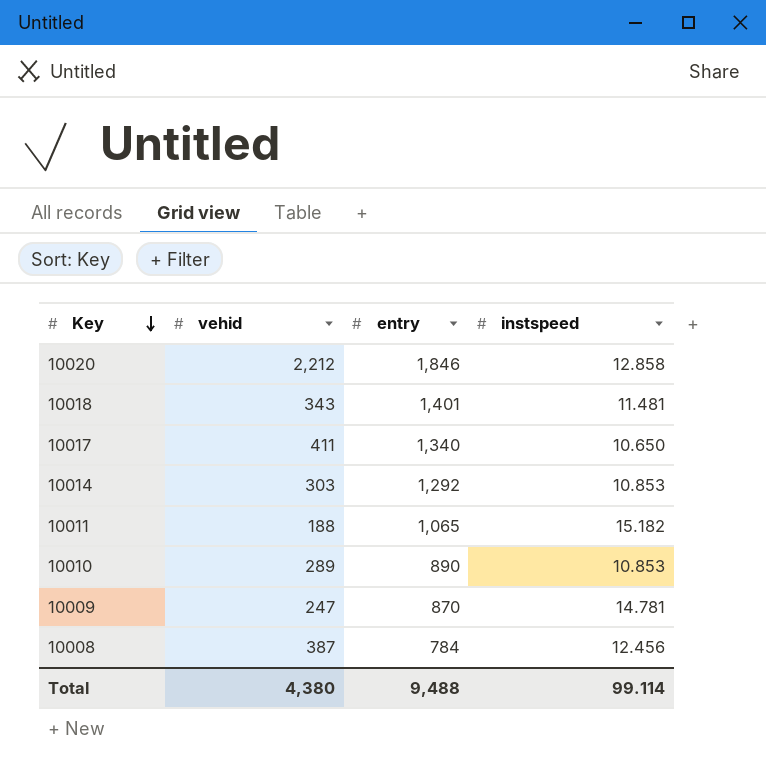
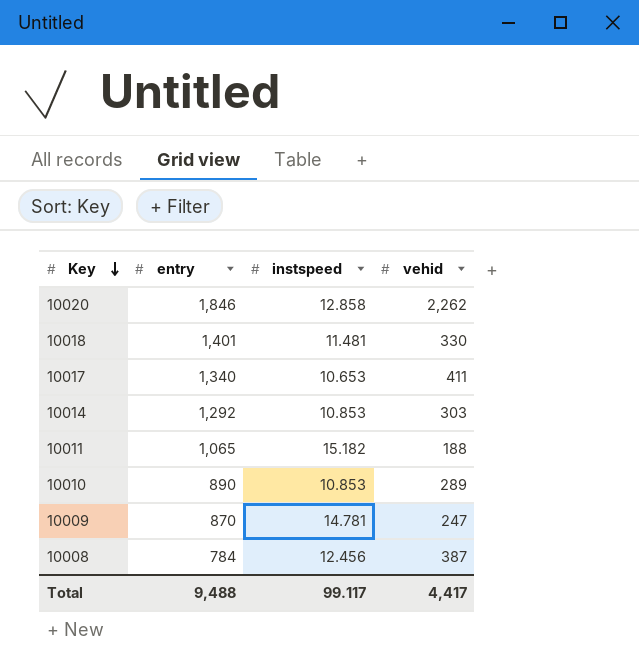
column vehid | position: 2 -> 4
10020 | vehid: 2,212 -> 2,262
10018 | vehid: 343 -> 330
10017 | instspeed: 10.650 -> 10.653
Total | instspeed: 99.114 -> 99.117
Total | vehid: 4,380 -> 4,417

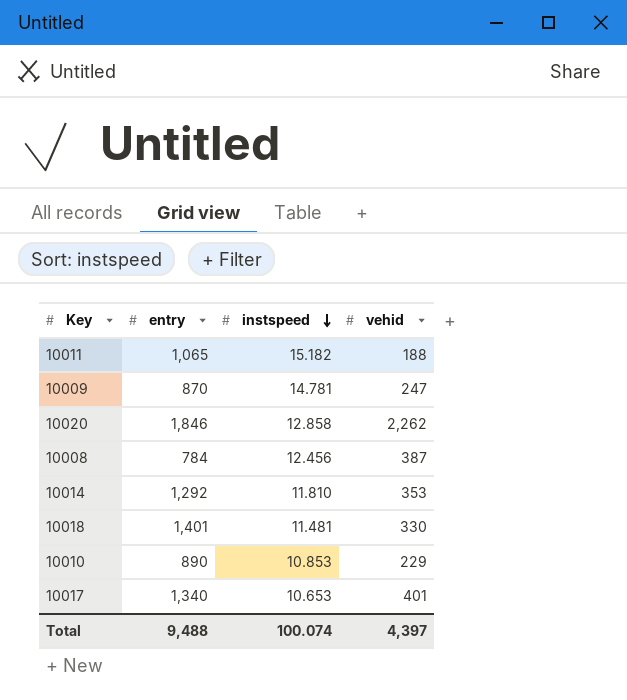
row order: Key descending -> instspeed descending
10014 | instspeed: 10.853 -> 11.810
10014 | vehid: 303 -> 353
10010 | vehid: 289 -> 229
10017 | vehid: 411 -> 401
Total | instspeed: 99.117 -> 100.074
Total | vehid: 4,417 -> 4,397

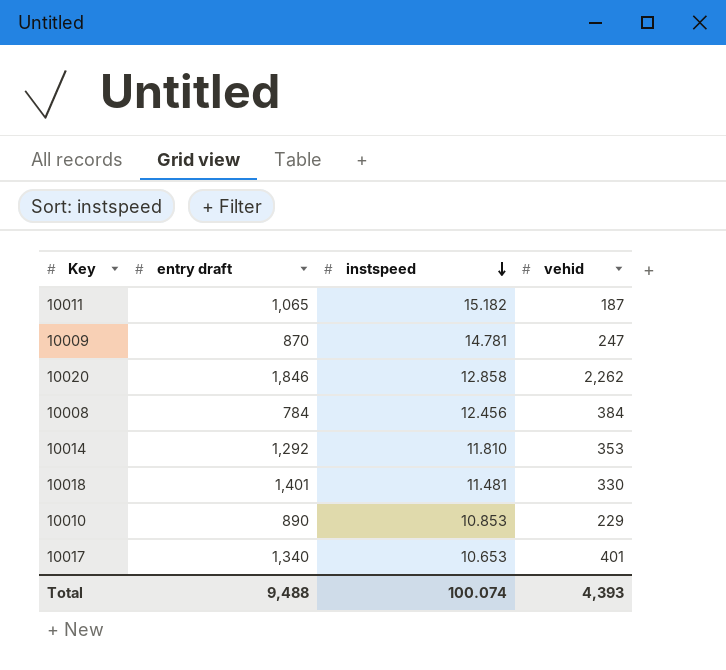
column name: entry -> entry draft
10011 | vehid: 188 -> 187
10008 | vehid: 387 -> 384
Total | vehid: 4,397 -> 4,393

